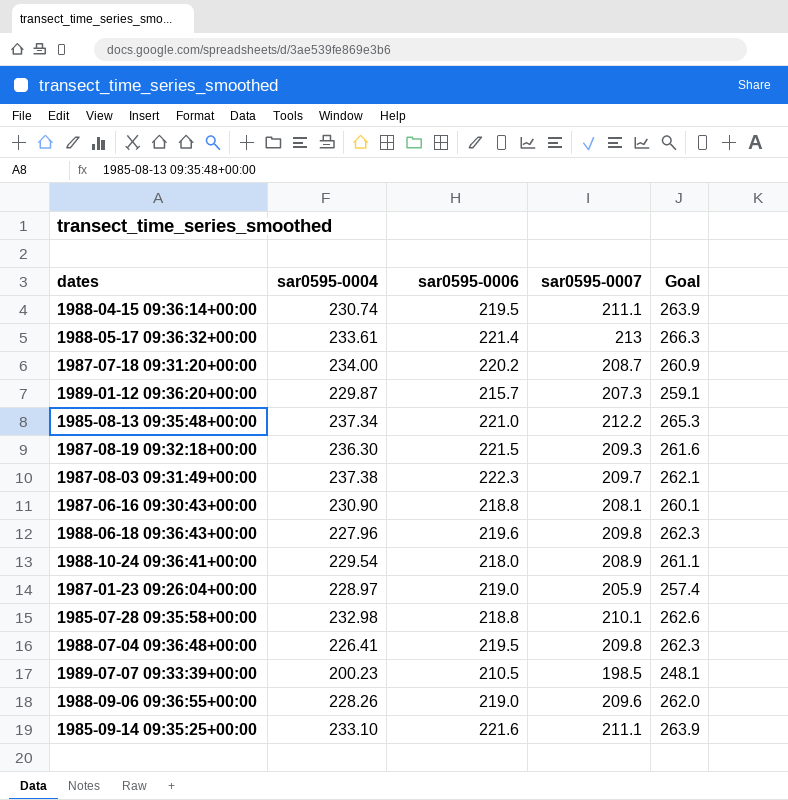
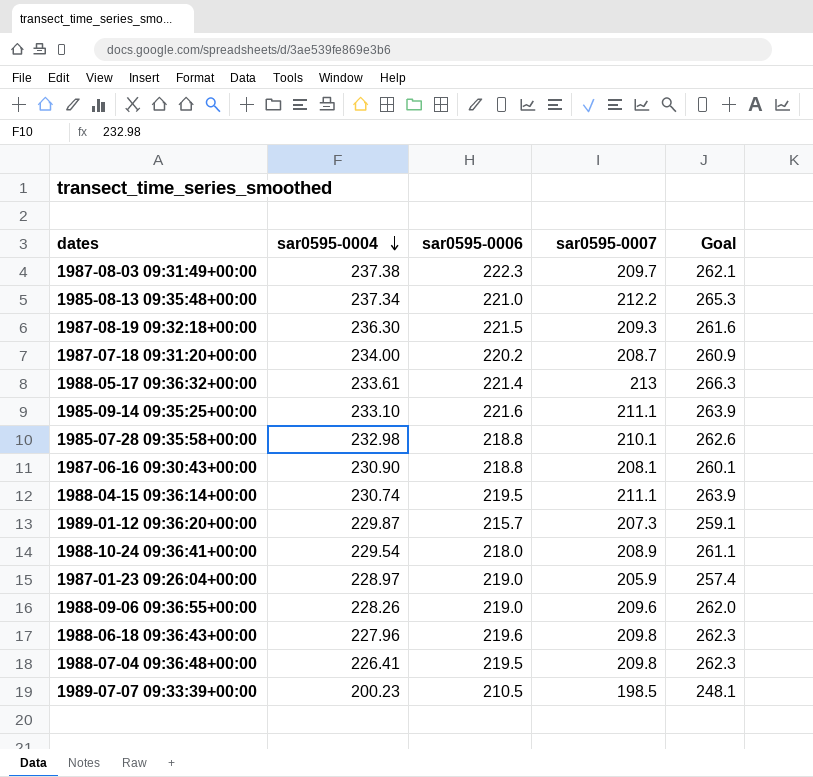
row order: none -> sar0595-0004 descending

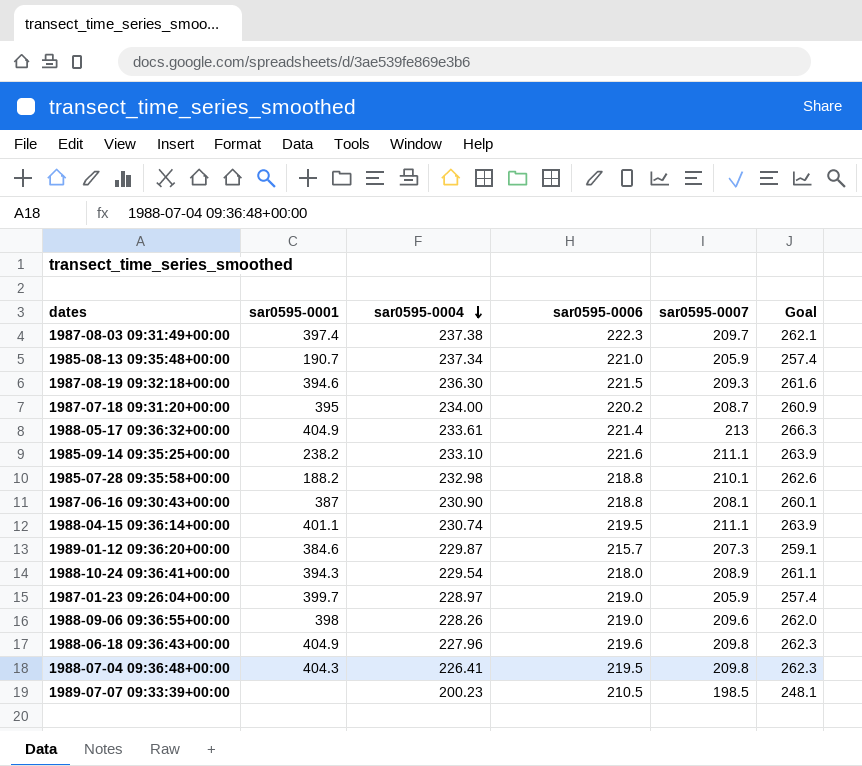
column sar0595-0001 | position: none -> 2
1985-08-13 09:35:48+00:00 | sar0595-0007: 212.2 -> 205.9
1985-08-13 09:35:48+00:00 | Goal: 265.3 -> 257.4

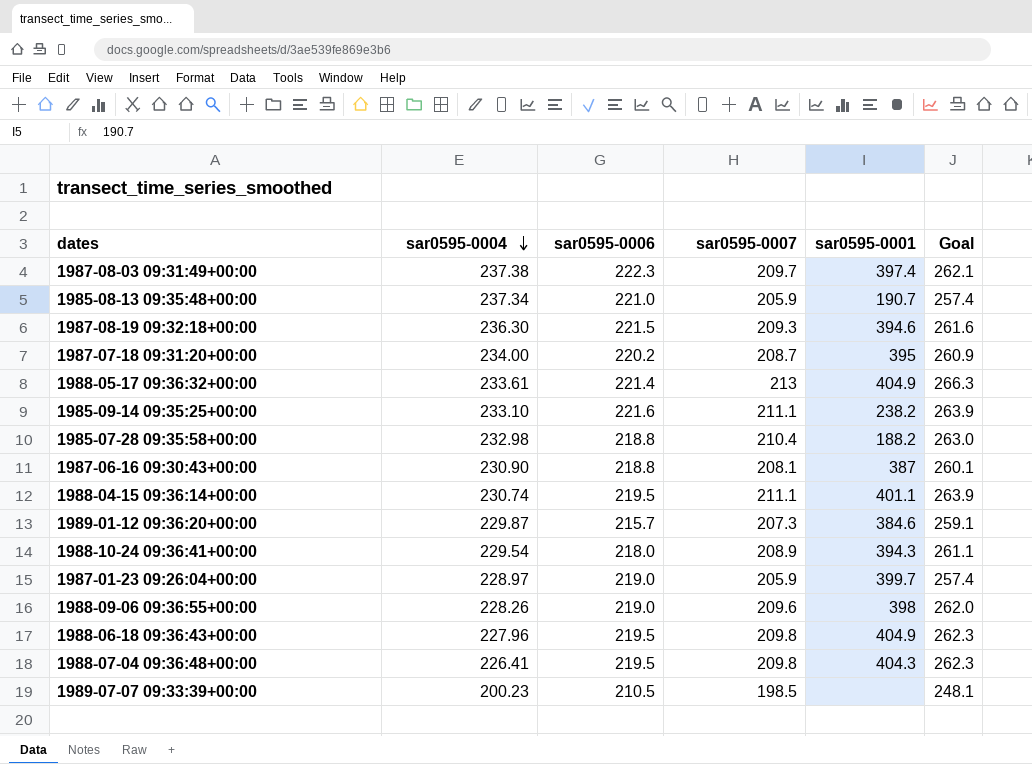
column sar0595-0001 | position: 2 -> 5
1985-07-28 09:35:58+00:00 | sar0595-0007: 210.1 -> 210.4
1985-07-28 09:35:58+00:00 | Goal: 262.6 -> 263.0
1988-06-18 09:36:43+00:00 | sar0595-0006: 219.6 -> 219.5

